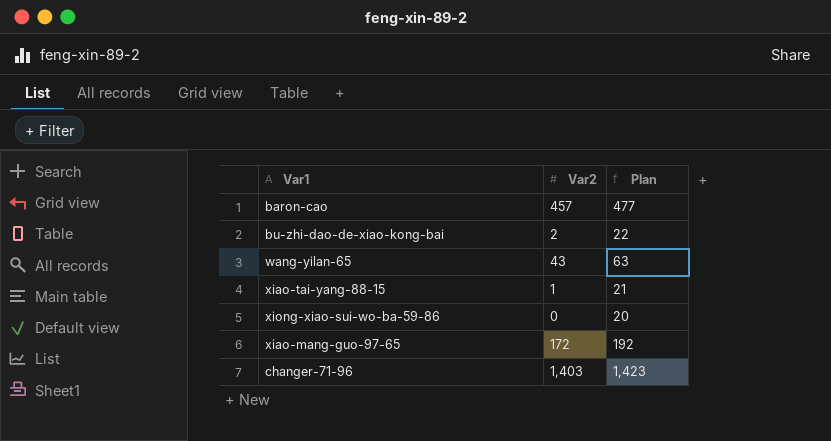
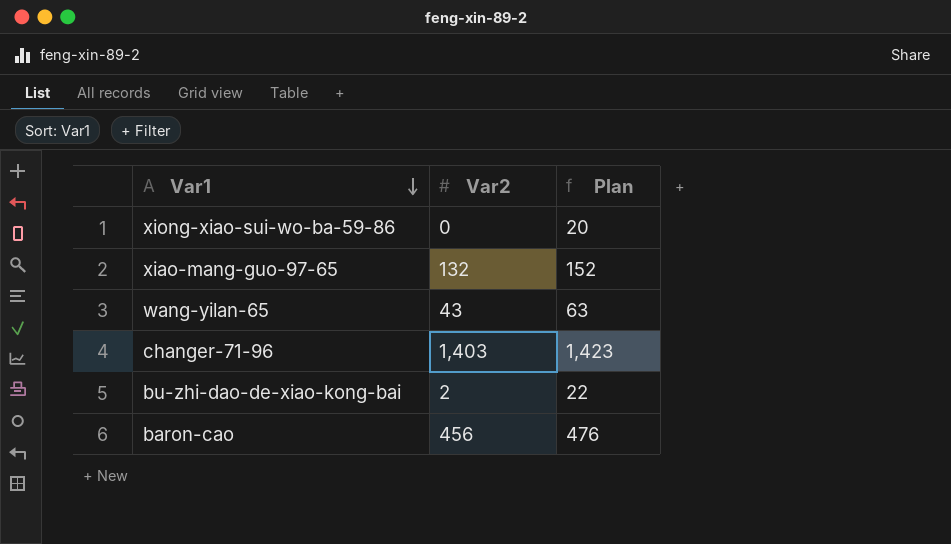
row order: none -> Var1 descending
row xiao-tai-yang-88-15: 1 | 21 -> none
xiao-mang-guo-97-65 | Var2: 172 -> 132
xiao-mang-guo-97-65 | Plan: 192 -> 152
baron-cao | Var2: 457 -> 456
baron-cao | Plan: 477 -> 476

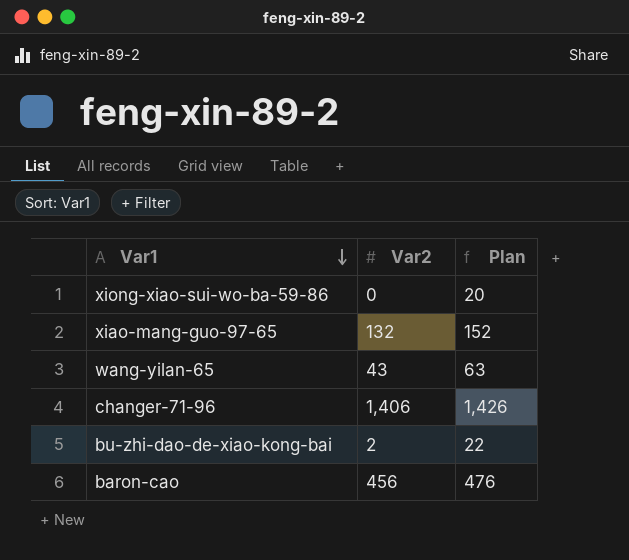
changer-71-96 | Var2: 1,403 -> 1,406
changer-71-96 | Plan: 1,423 -> 1,426

